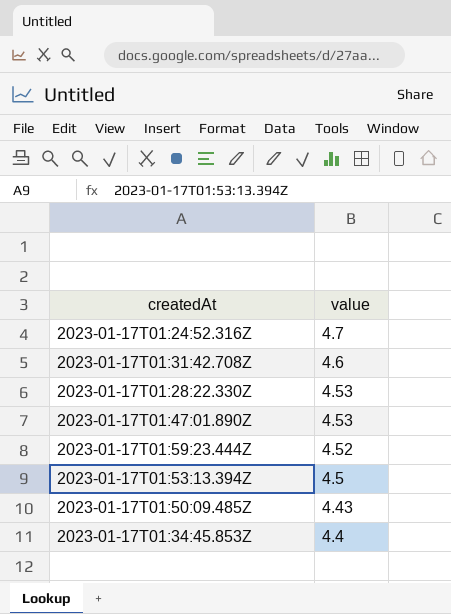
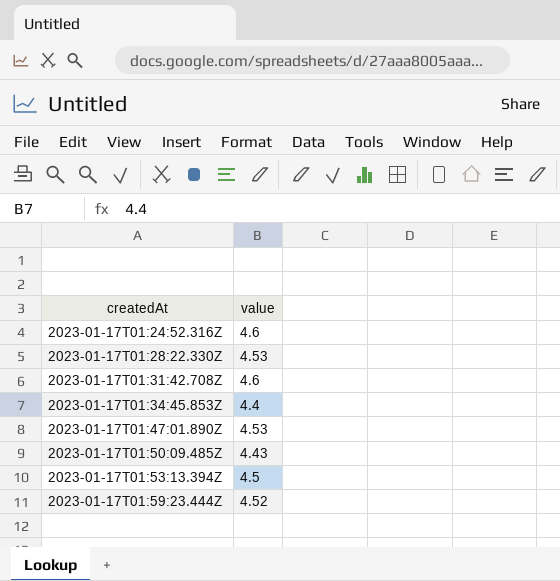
row order: value descending -> createdAt ascending
2023-01-17T01:24:52.316Z | value: 4.7 -> 4.6

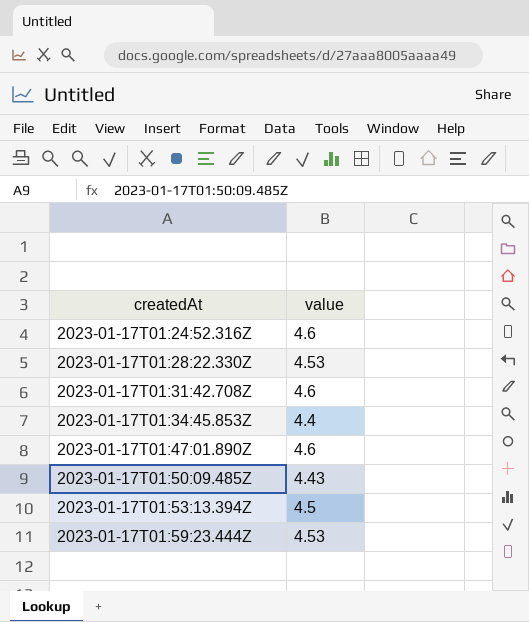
2023-01-17T01:47:01.890Z | value: 4.53 -> 4.6
2023-01-17T01:59:23.444Z | value: 4.52 -> 4.53

